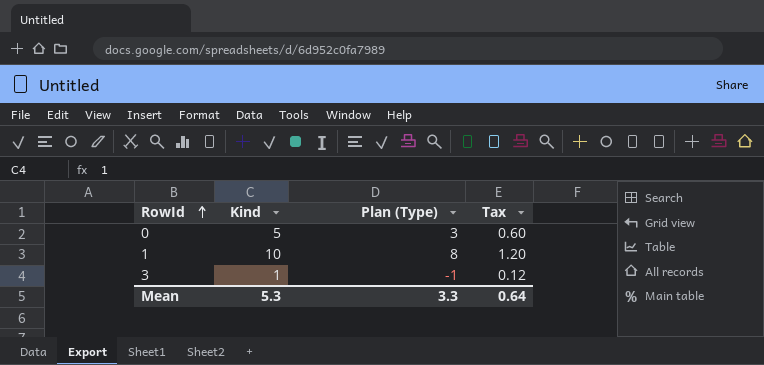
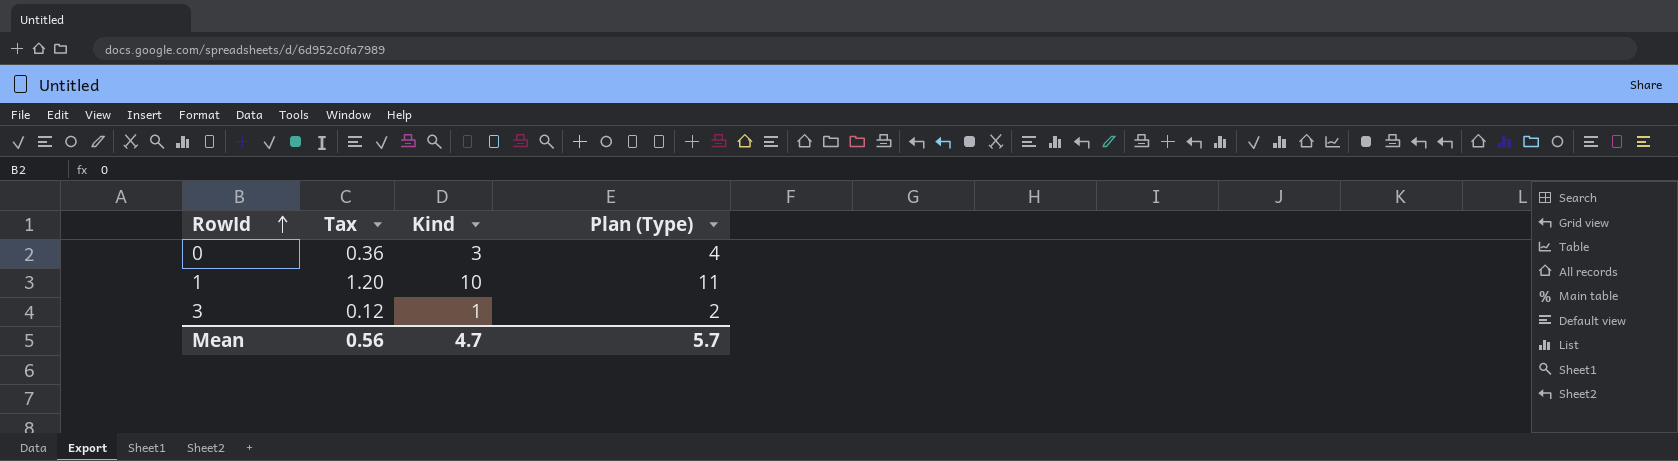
column Tax | position: 4 -> 2
column Plan (Type) | formula: [Kind] - 2 -> [Kind] + 1
0 | Tax: 0.60 -> 0.36
0 | Kind: 5 -> 3
Mean | Tax: 0.64 -> 0.56
Mean | Kind: 5.3 -> 4.7
Mean | Plan (Type): 3.3 -> 5.7

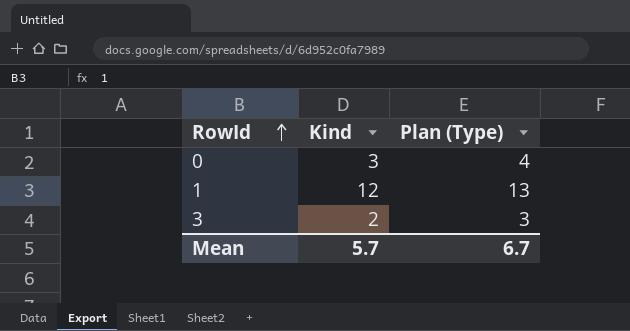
column Tax | formula: [Kind] * 0.12 -> none
1 | Kind: 10 -> 12
1 | Plan (Type): 11 -> 13
3 | Kind: 1 -> 2
3 | Plan (Type): 2 -> 3
Mean | Kind: 4.7 -> 5.7
Mean | Plan (Type): 5.7 -> 6.7

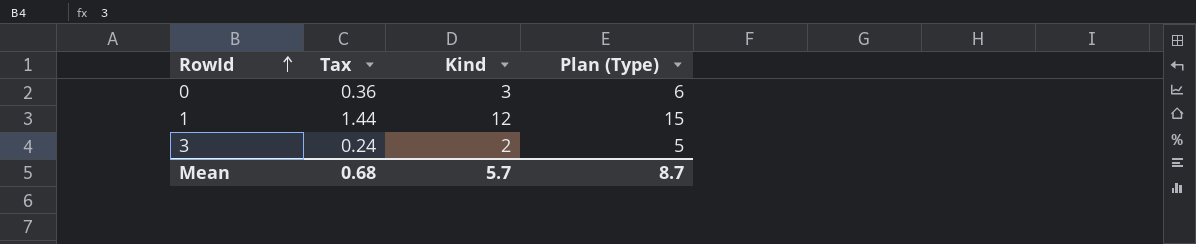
column Tax | formula: none -> [Kind] * 0.12
column Plan (Type) | formula: [Kind] + 1 -> [Kind] + 3
Mean | Plan (Type): 6.7 -> 8.7

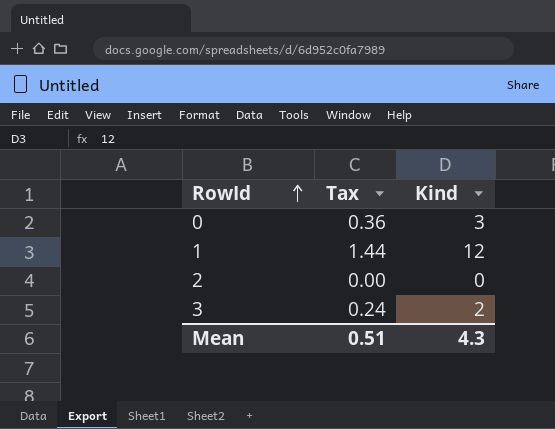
column Plan (Type) | formula: [Kind] + 3 -> none
row 2: none -> 0.00 | 0
Mean | Tax: 0.68 -> 0.51
Mean | Kind: 5.7 -> 4.3

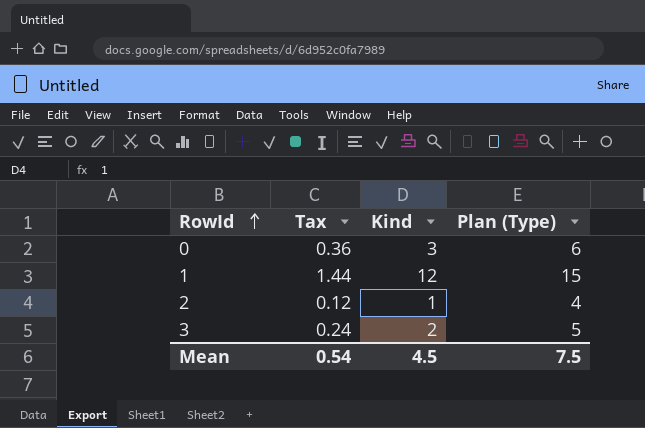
column Plan (Type) | formula: none -> [Kind] + 3
2 | Tax: 0.00 -> 0.12
2 | Kind: 0 -> 1
Mean | Tax: 0.51 -> 0.54
Mean | Kind: 4.3 -> 4.5

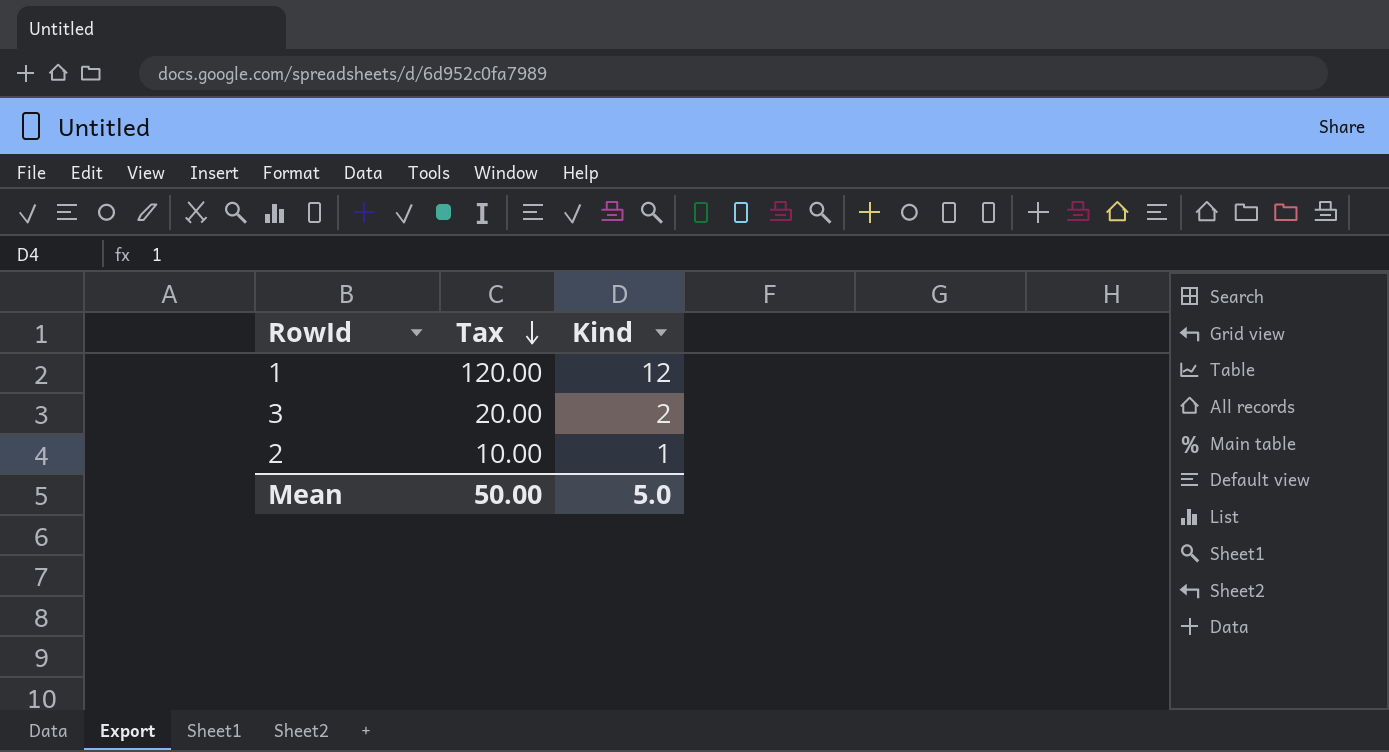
row order: RowId ascending -> Tax descending
column Plan (Type) | formula: [Kind] + 3 -> none
column Tax | formula: [Kind] * 0.12 -> [Kind] * 10
row 0: 0.36 | 3 | 6 -> none
Mean | Tax: 0.54 -> 50.00
Mean | Kind: 4.5 -> 5.0

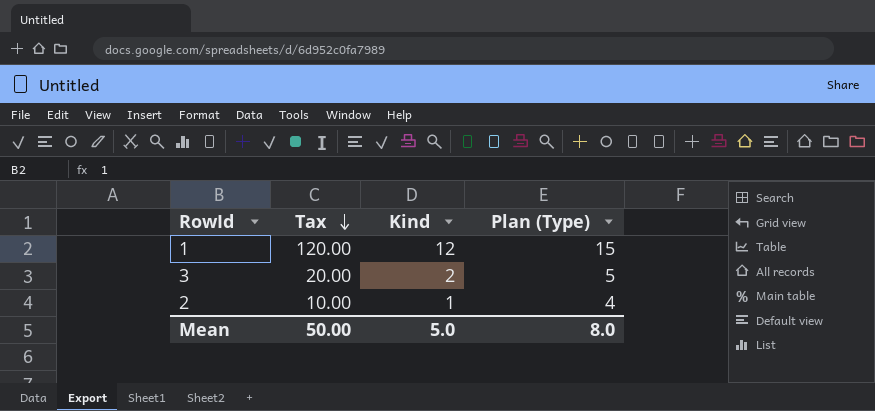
column Plan (Type) | formula: none -> [Kind] + 3

